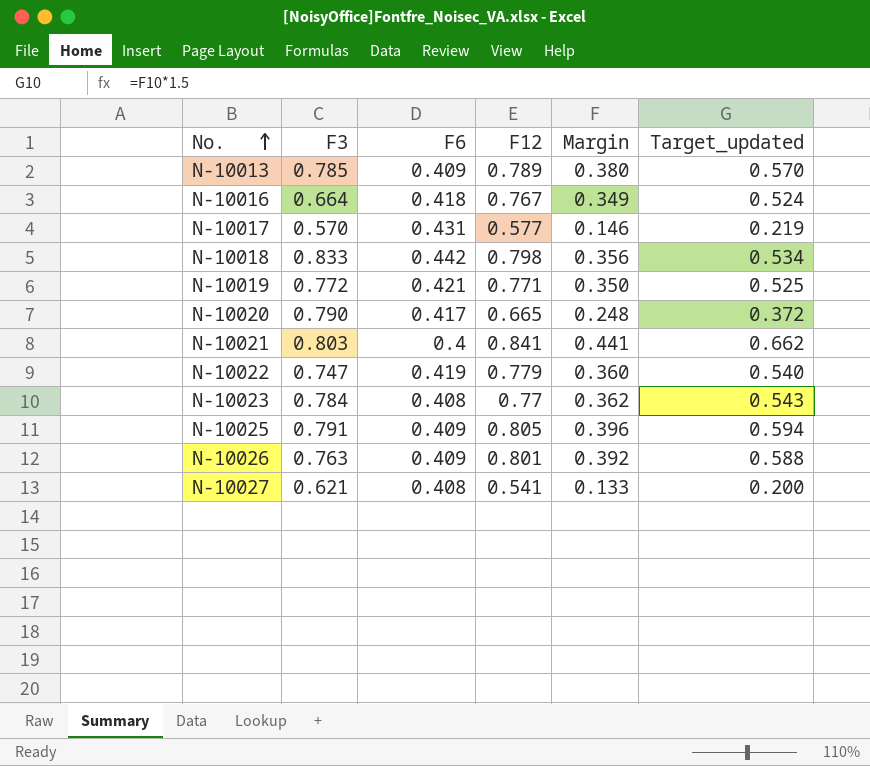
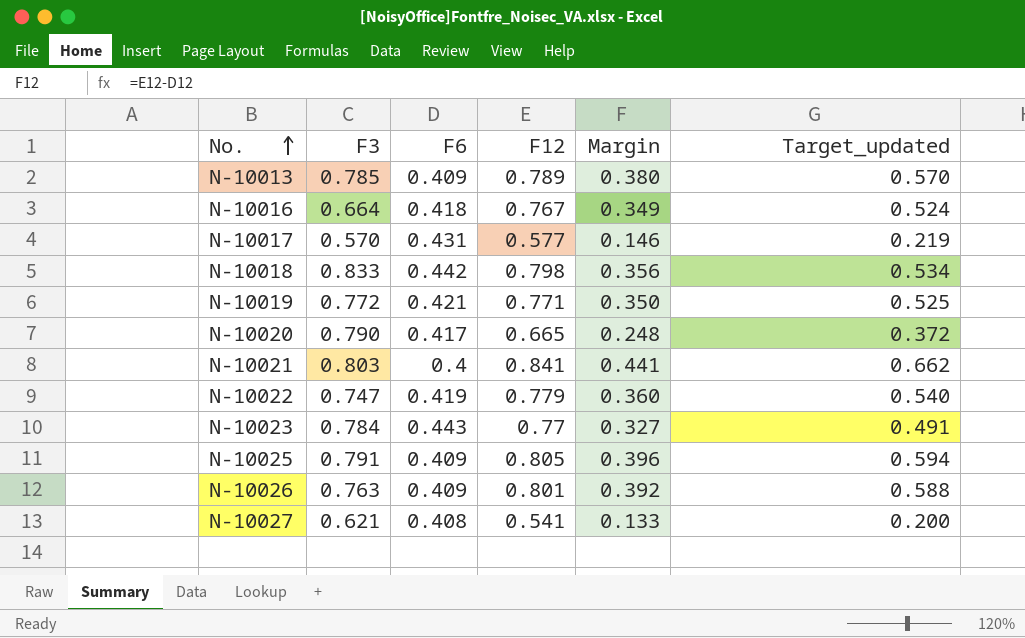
N-10023 | F6: 0.408 -> 0.443
N-10023 | Margin: 0.362 -> 0.327
N-10023 | Target_updated: 0.543 -> 0.491

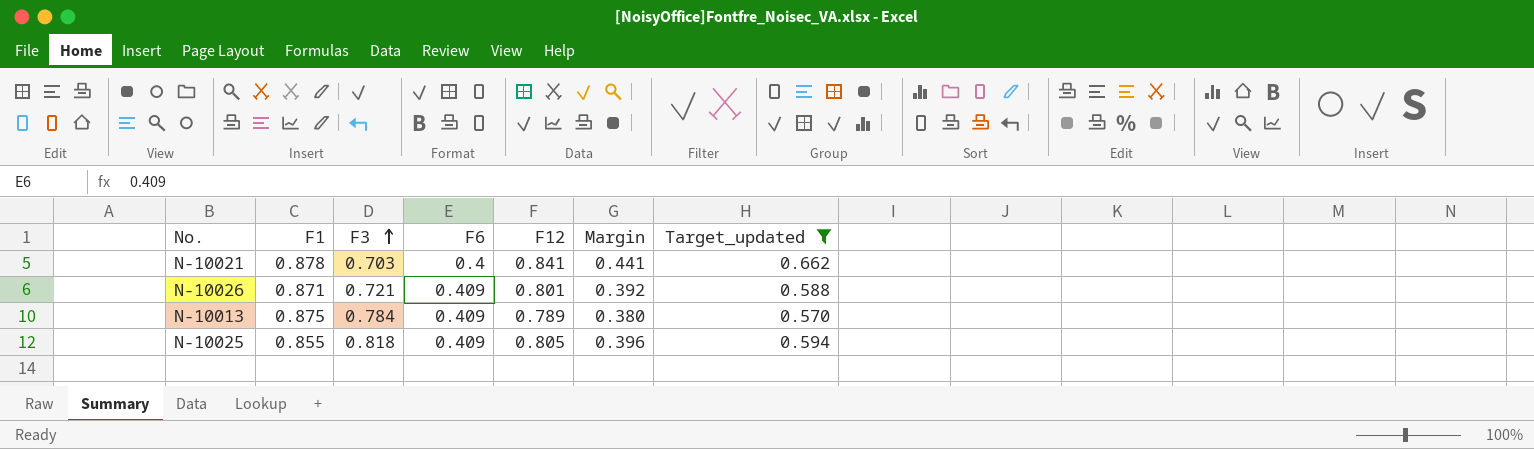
filter: none -> Target_updated >= 0.570
row order: No. ascending -> F3 ascending
column F1 | position: none -> 2
N-10021 | F3: 0.803 -> 0.703
N-10026 | F3: 0.763 -> 0.721
N-10013 | F3: 0.785 -> 0.784
N-10025 | F3: 0.791 -> 0.818

